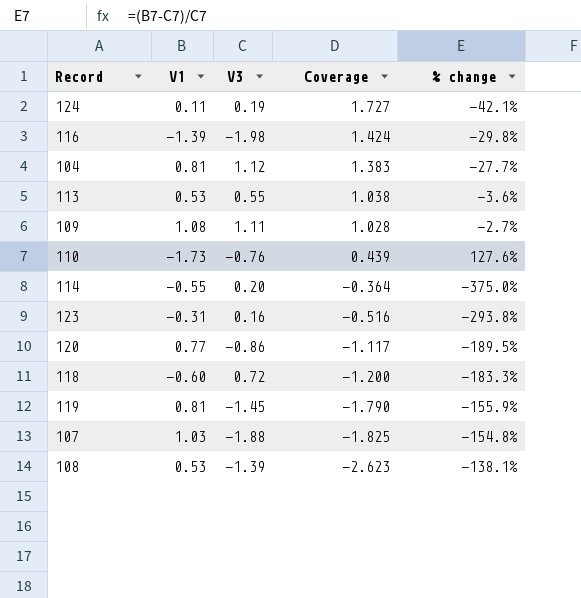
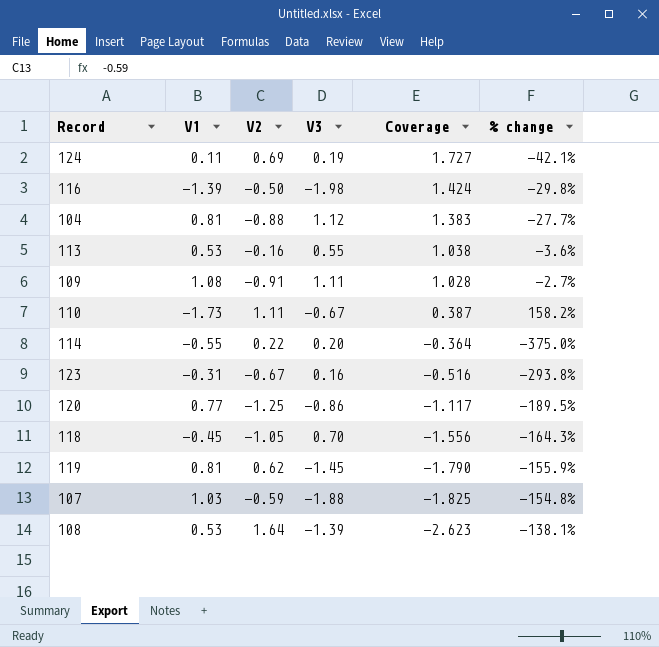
column V2 | position: none -> 3
110 | V3: -0.76 -> -0.67
110 | Coverage: 0.439 -> 0.387
110 | % change: 127.6% -> 158.2%
118 | V1: -0.60 -> -0.45
118 | V3: 0.72 -> 0.70
118 | Coverage: -1.200 -> -1.556
118 | % change: -183.3% -> -164.3%

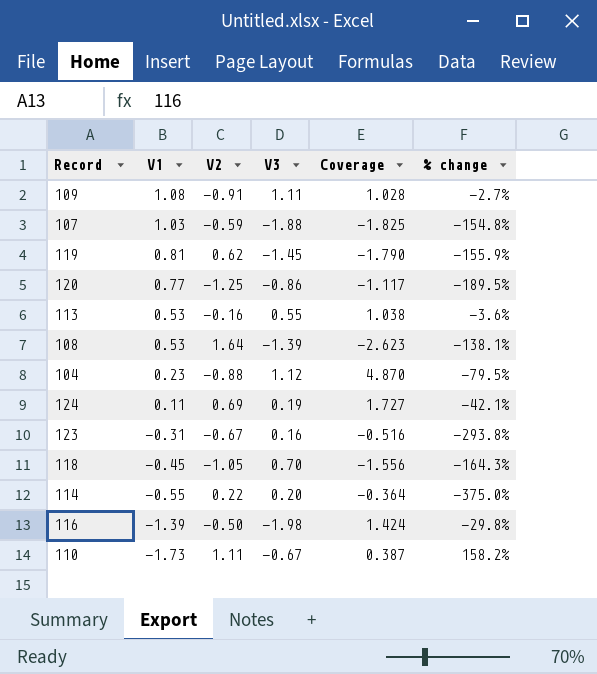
row order: Coverage descending -> V1 descending
104 | V1: 0.81 -> 0.23
104 | Coverage: 1.383 -> 4.870
104 | % change: -27.7% -> -79.5%

